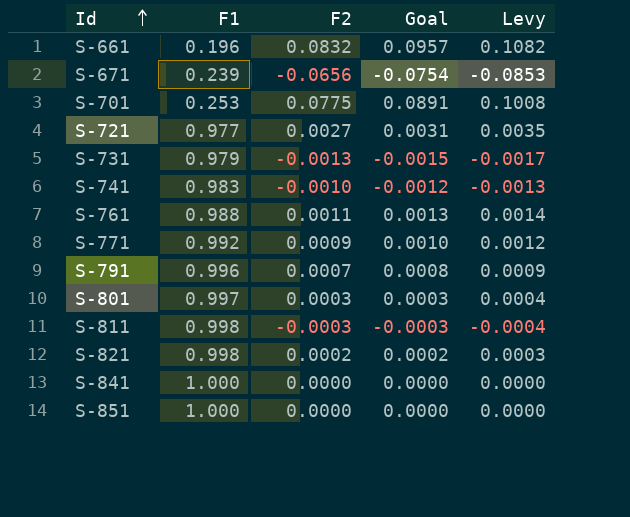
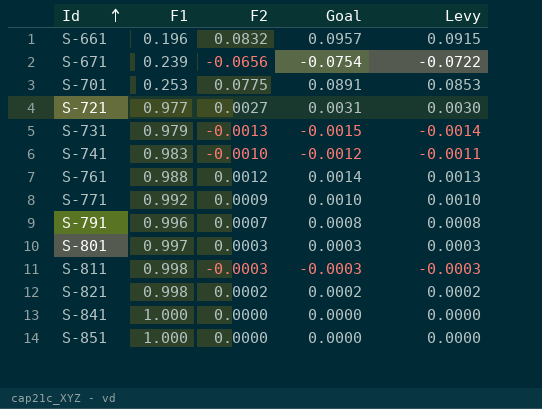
column Levy | formula: [F2] * 1.3 -> [F2] * 1.1
S-761 | F2: 0.0011 -> 0.0012
S-761 | Goal: 0.0013 -> 0.0014

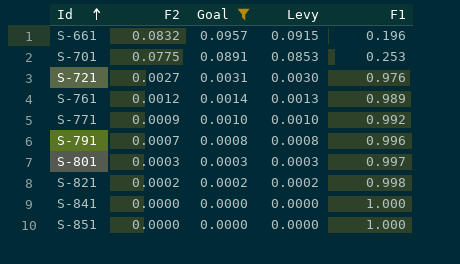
filter: none -> Goal >= 0.0000
column F1 | position: 2 -> 5
S-721 | F1: 0.977 -> 0.976
S-761 | F1: 0.988 -> 0.989

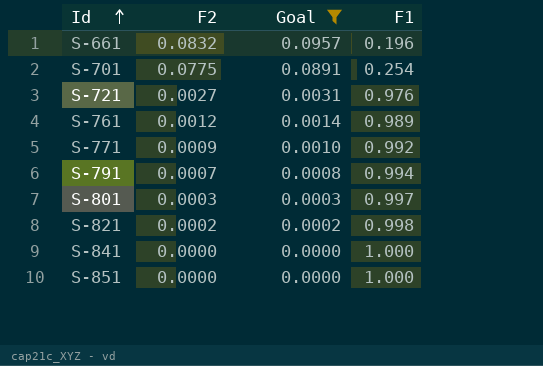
column Levy | formula: [F2] * 1.1 -> none
S-701 | F1: 0.253 -> 0.254
S-791 | F1: 0.996 -> 0.994

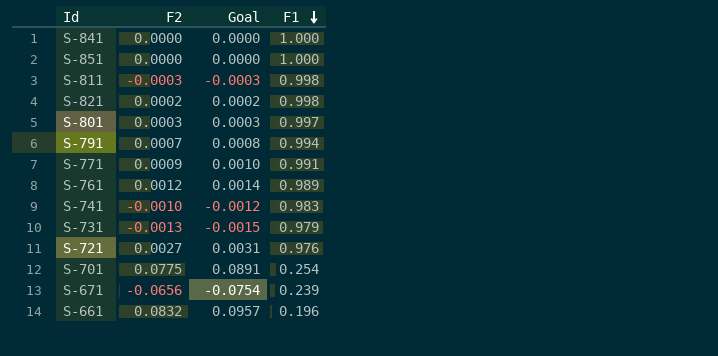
filter: Goal >= 0.0000 -> none
row order: Id ascending -> F1 descending
S-771 | F1: 0.992 -> 0.991

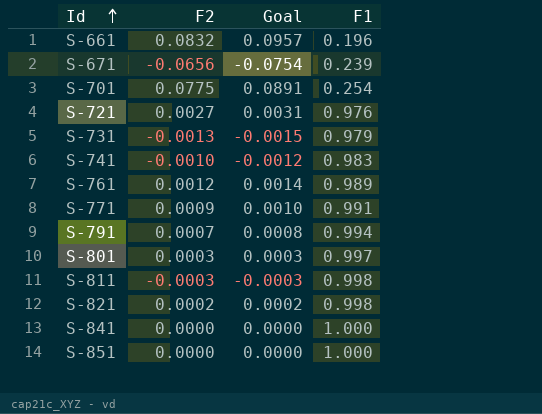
row order: F1 descending -> Id ascending

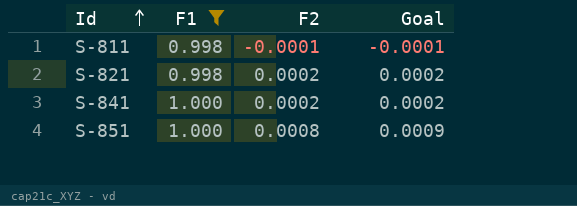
filter: none -> F1 >= 0.998
column F1 | position: 4 -> 2
S-811 | F2: -0.0003 -> -0.0001
S-811 | Goal: -0.0003 -> -0.0001
S-841 | F2: 0.0000 -> 0.0002
S-841 | Goal: 0.0000 -> 0.0002
S-851 | F2: 0.0000 -> 0.0008
S-851 | Goal: 0.0000 -> 0.0009

